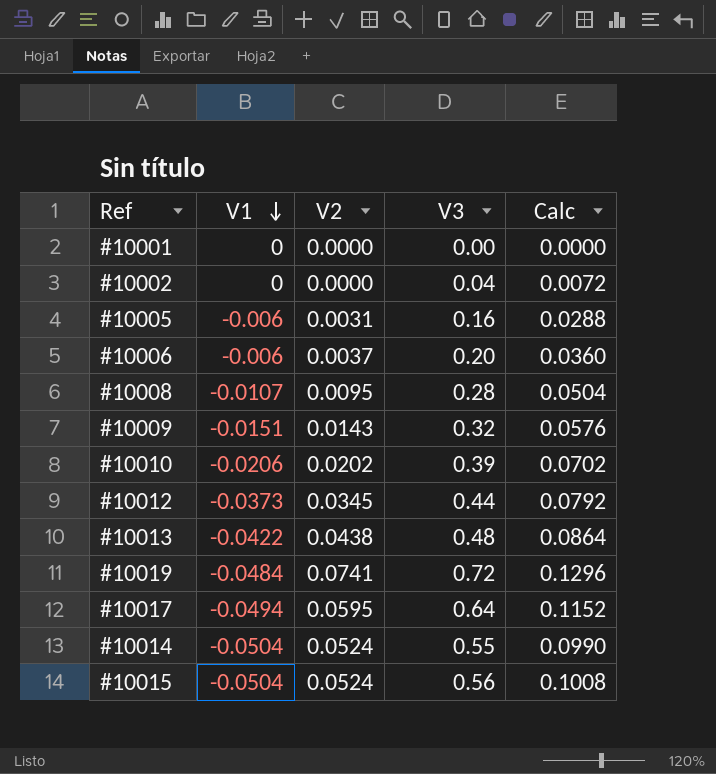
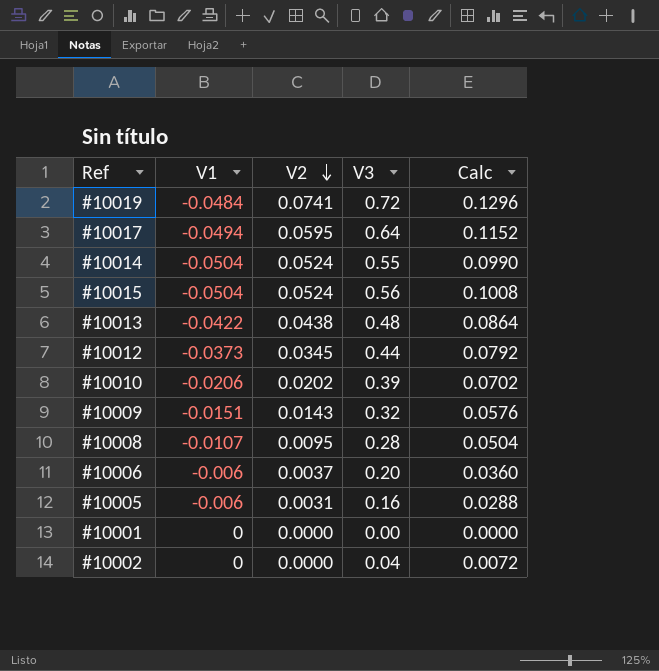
row order: V1 descending -> V2 descending

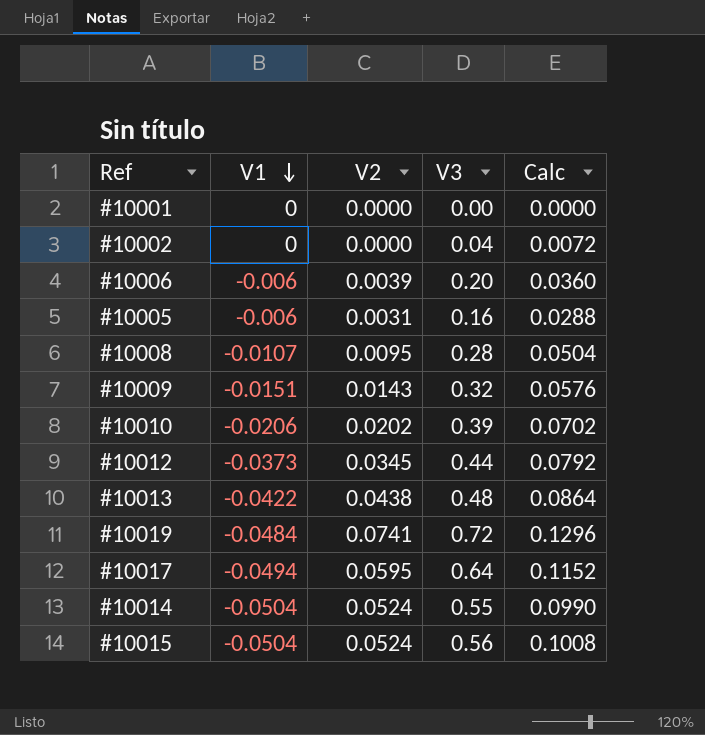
row order: V2 descending -> V1 descending
#10006 | V2: 0.0037 -> 0.0039

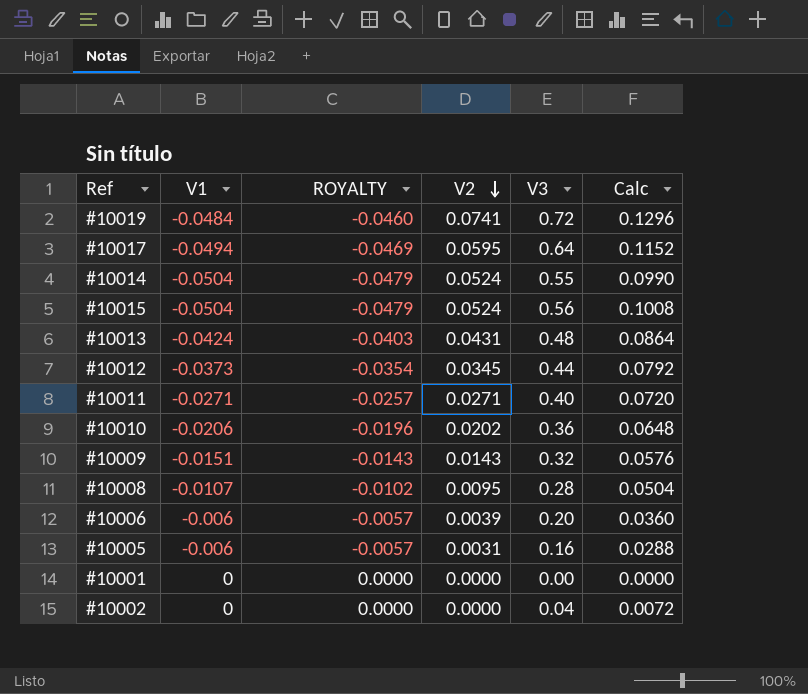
row order: V1 descending -> V2 descending
column ROYALTY | formula: none -> [V1] * 0.95
#10013 | V1: -0.0422 -> -0.0424
#10013 | V2: 0.0438 -> 0.0431
row #10011: none -> -0.0271 | -0.0257 | 0.0271 | 0.40 | 0.0720
#10010 | V3: 0.39 -> 0.36
#10010 | Calc: 0.0702 -> 0.0648

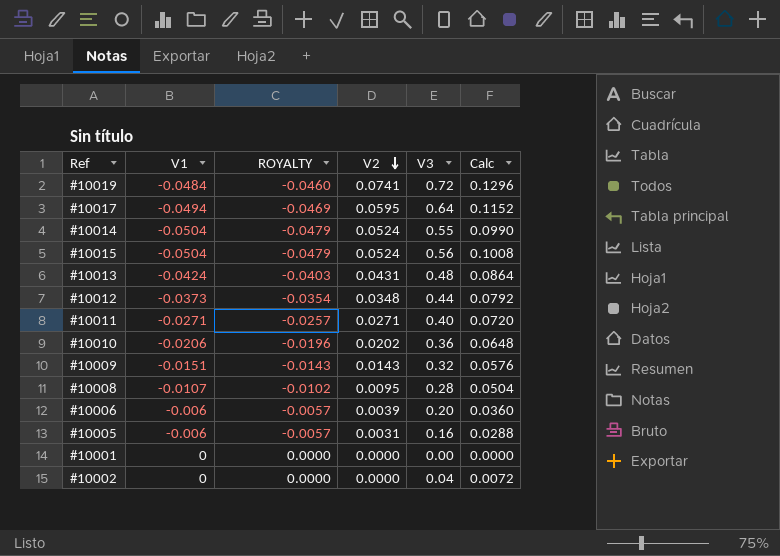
#10012 | V2: 0.0345 -> 0.0348

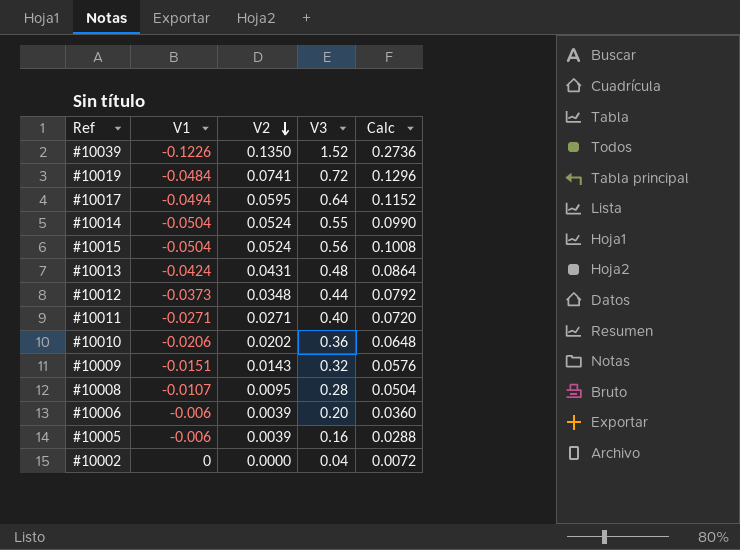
column ROYALTY | formula: [V1] * 0.95 -> none
row #10001: 0 | 0.0000 | 0.0000 | 0.00 | 0.0000 -> none
row #10039: none -> -0.1226 | 0.1350 | 1.52 | 0.2736
#10005 | V2: 0.0031 -> 0.0039

